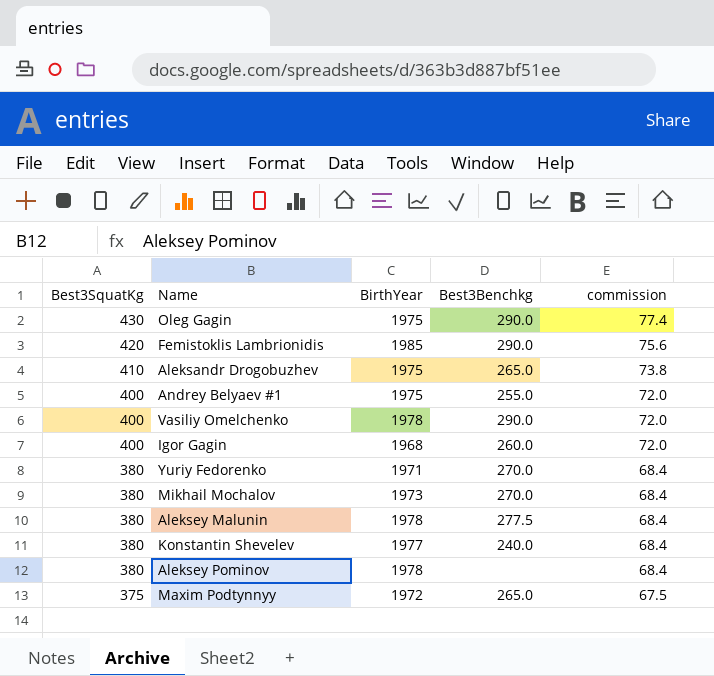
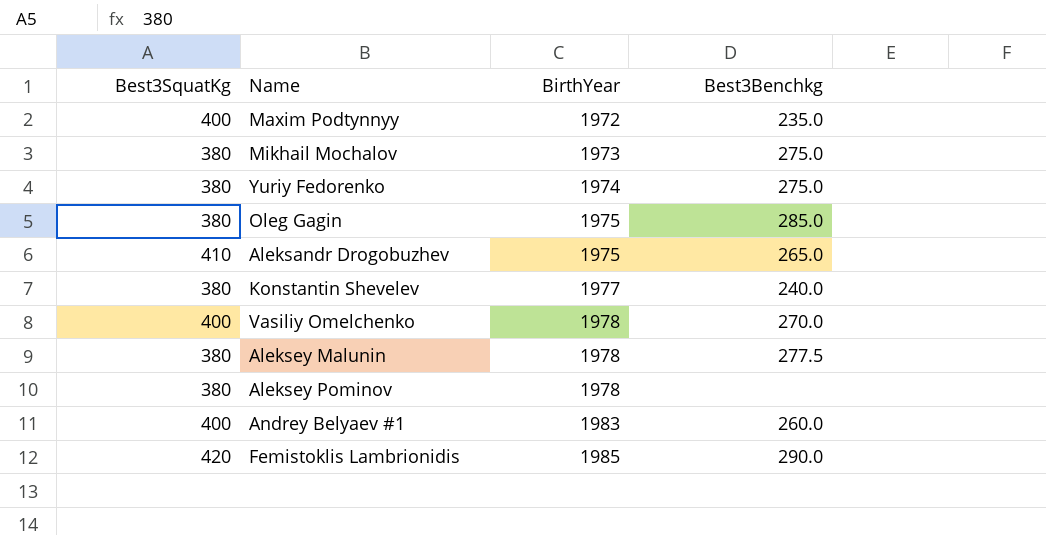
row order: Best3SquatKg descending -> BirthYear ascending
column commission | formula: [Best3SquatKg] * 0.18 -> none
row Igor Gagin: 400 | 1968 | 260.0 | 72.0 -> none
Maxim Podtynnyy | Best3SquatKg: 375 -> 400
Maxim Podtynnyy | Best3Benchkg: 265.0 -> 235.0
Mikhail Mochalov | Best3Benchkg: 270.0 -> 275.0
Yuriy Fedorenko | BirthYear: 1971 -> 1974
Yuriy Fedorenko | Best3Benchkg: 270.0 -> 275.0
Oleg Gagin | Best3SquatKg: 430 -> 380
Oleg Gagin | Best3Benchkg: 290.0 -> 285.0
Vasiliy Omelchenko | Best3Benchkg: 290.0 -> 270.0
Andrey Belyaev #1 | BirthYear: 1975 -> 1983
Andrey Belyaev #1 | Best3Benchkg: 255.0 -> 260.0

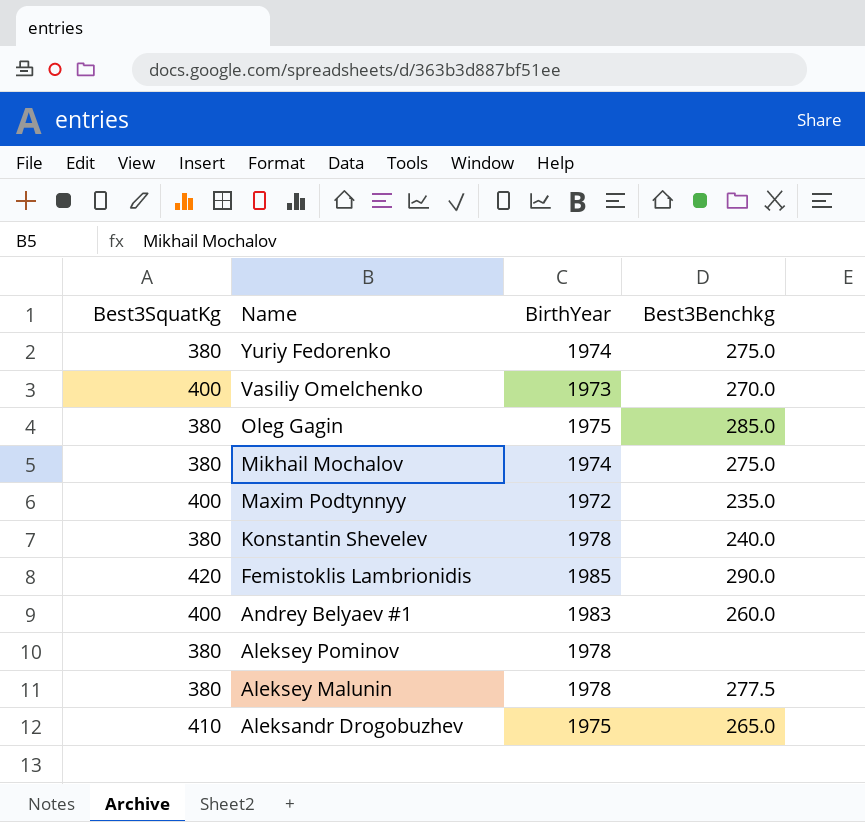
row order: BirthYear ascending -> Name descending
Vasiliy Omelchenko | BirthYear: 1978 -> 1973
Mikhail Mochalov | BirthYear: 1973 -> 1974
Konstantin Shevelev | BirthYear: 1977 -> 1978

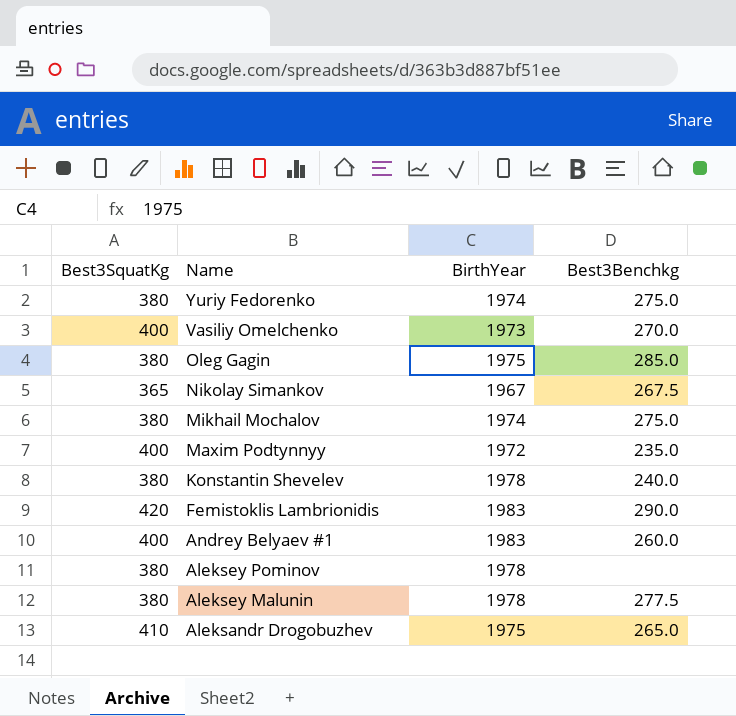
row Nikolay Simankov: none -> 365 | 1967 | 267.5
Femistoklis Lambrionidis | BirthYear: 1985 -> 1983

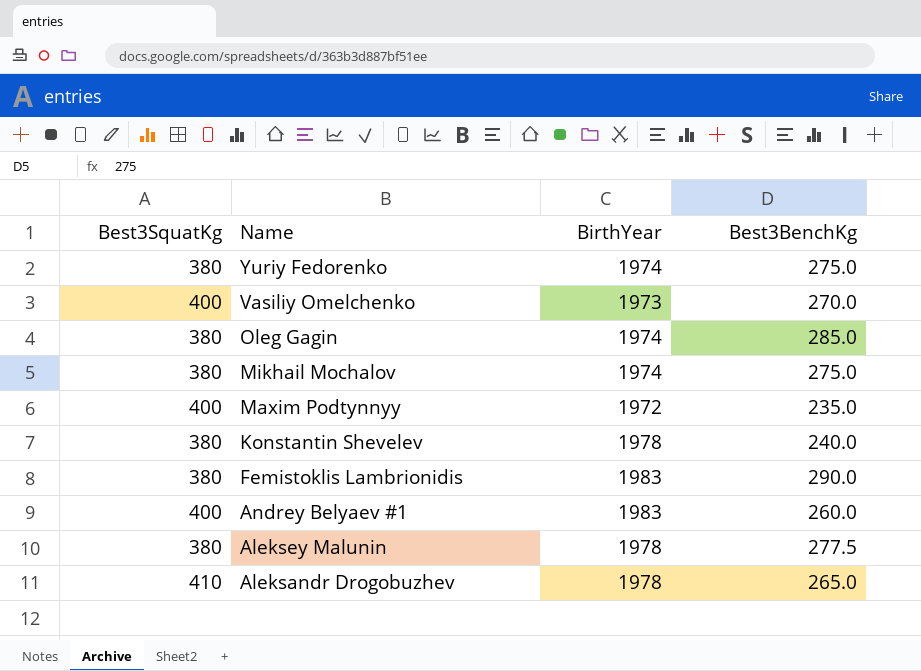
column name: Best3Benchkg -> Best3BenchKg
row Nikolay Simankov: 365 | 1967 | 267.5 -> none
row Aleksey Pominov: 380 | 1978 | none -> none
Oleg Gagin | BirthYear: 1975 -> 1974
Femistoklis Lambrionidis | Best3SquatKg: 420 -> 380
Aleksandr Drogobuzhev | BirthYear: 1975 -> 1978

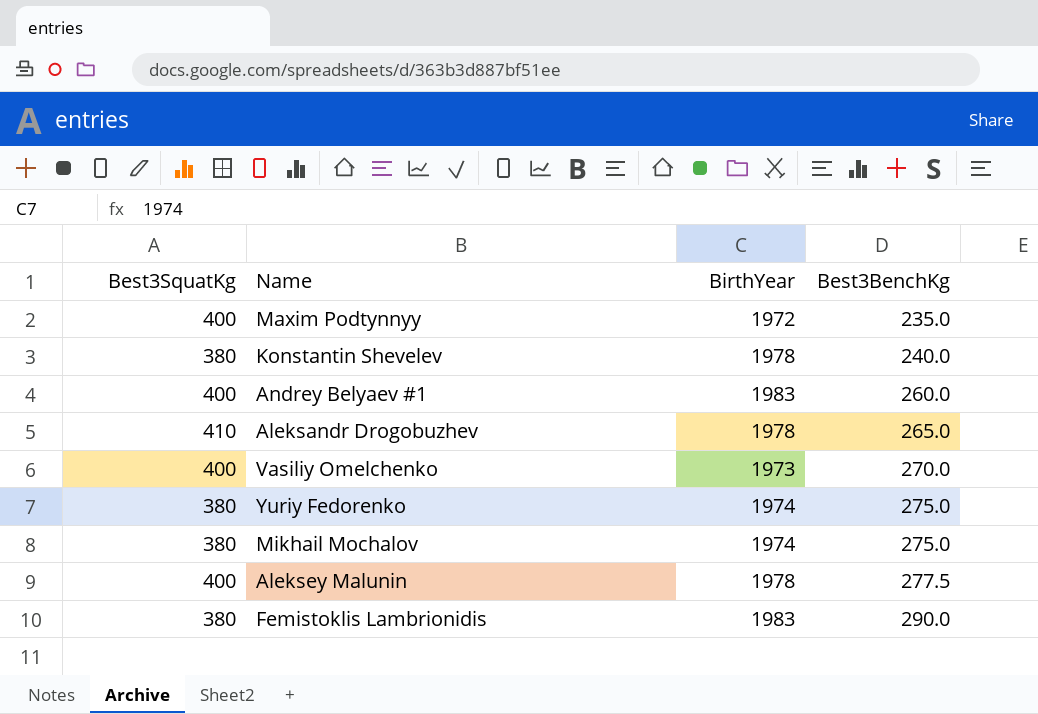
row order: Name descending -> Best3BenchKg ascending
row Oleg Gagin: 380 | 1974 | 285.0 -> none
Aleksey Malunin | Best3SquatKg: 380 -> 400

